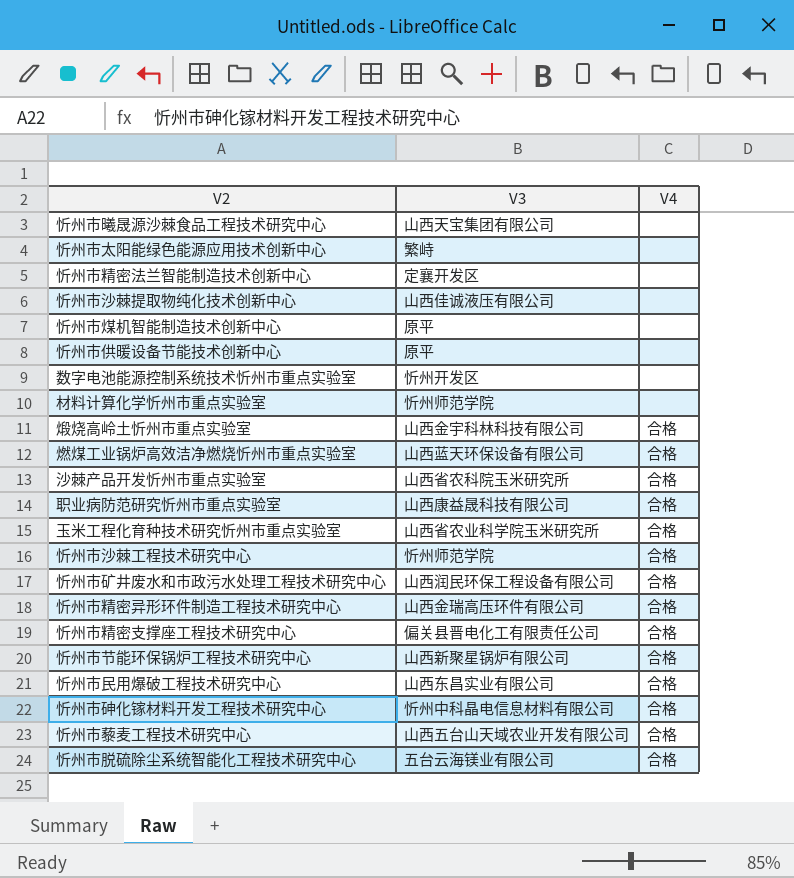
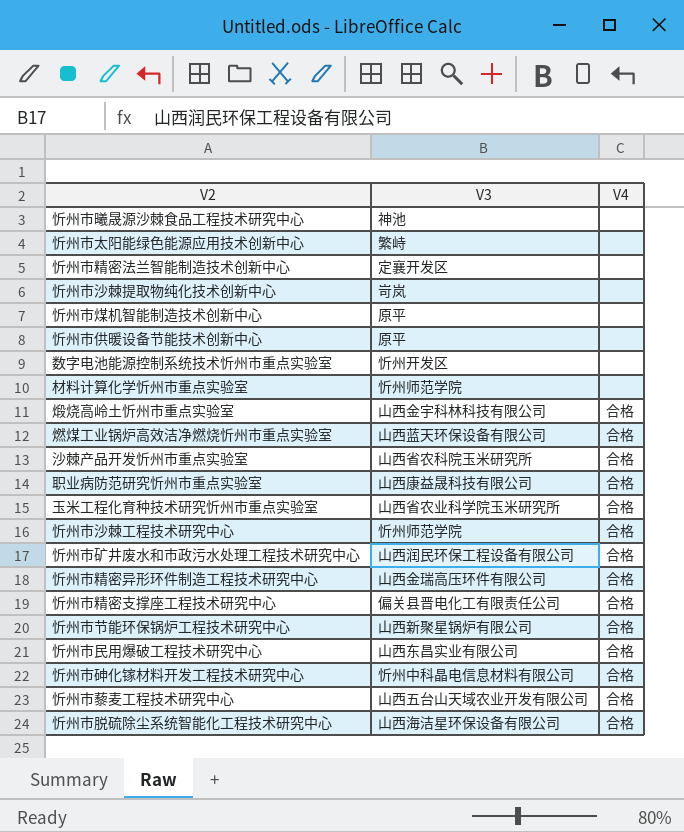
忻州市曦晟源沙棘食品工程技术研究中心 | V3: 山西天宝集团有限公司 -> 神池
忻州市沙棘提取物纯化技术创新中心 | V3: 山西佳诚液压有限公司 -> 岢岚
忻州市脱硫除尘系统智能化工程技术研究中心 | V3: 五台云海镁业有限公司 -> 山西海洁星环保设备有限公司

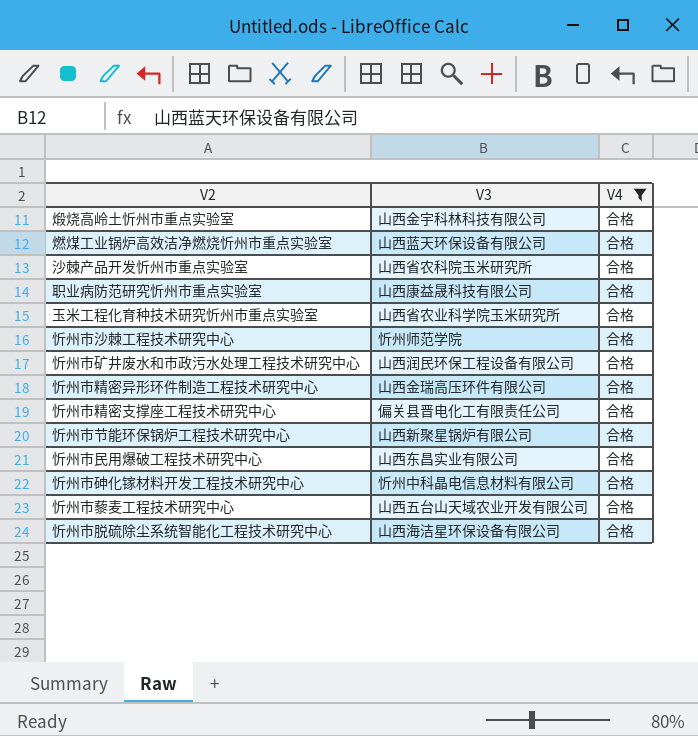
filter: none -> V4 = 合格

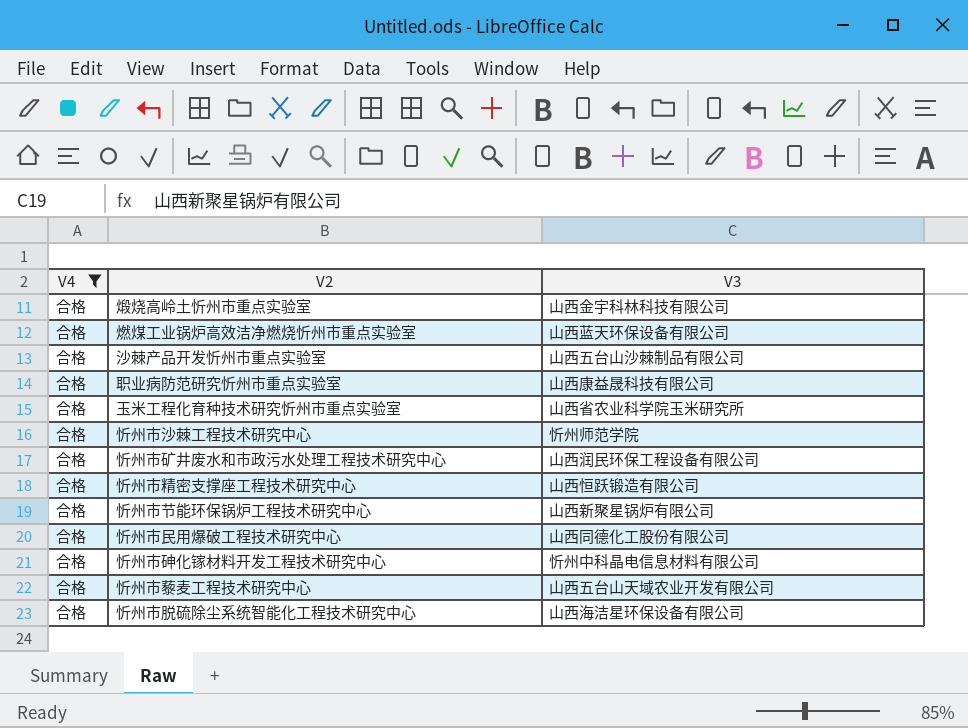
column V4 | position: 3 -> 1
row 忻州市精密异形环件制造工程技术研究中心: 山西金瑞高压环件有限公司 | 合格 -> none
沙棘产品开发忻州市重点实验室 | V3: 山西省农科院玉米研究所 -> 山西五台山沙棘制品有限公司
忻州市精密支撑座工程技术研究中心 | V3: 偏关县晋电化工有限责任公司 -> 山西恒跃锻造有限公司
忻州市民用爆破工程技术研究中心 | V3: 山西东昌实业有限公司 -> 山西同德化工股份有限公司

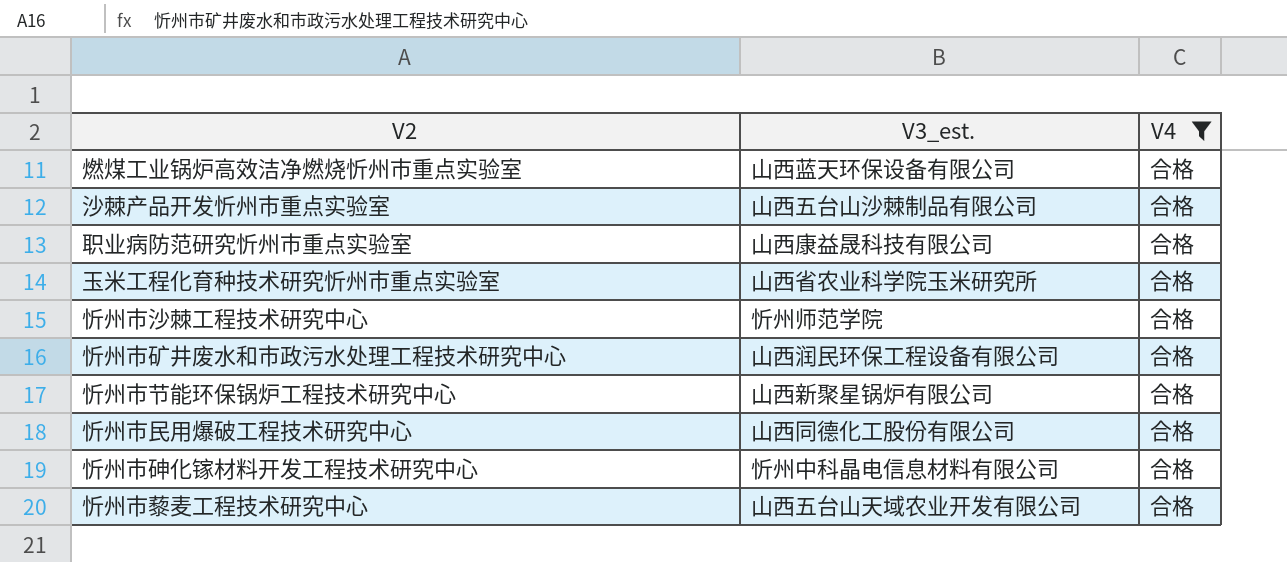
column name: V3 -> V3_est.
column V4 | position: 1 -> 3
row 煅烧高岭土忻州市重点实验室: 合格 | 山西金宇科林科技有限公司 -> none
row 忻州市精密支撑座工程技术研究中心: 合格 | 山西恒跃锻造有限公司 -> none
row 忻州市脱硫除尘系统智能化工程技术研究中心: 合格 | 山西海洁星环保设备有限公司 -> none

